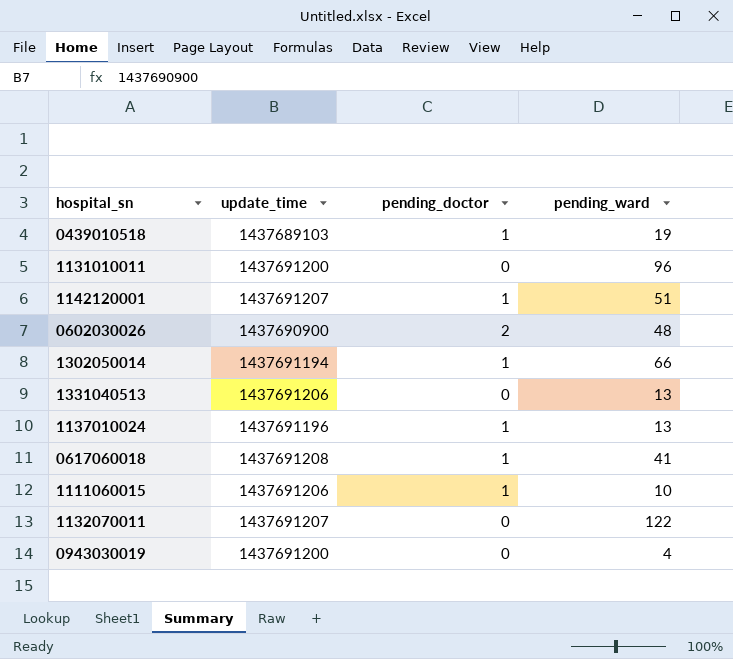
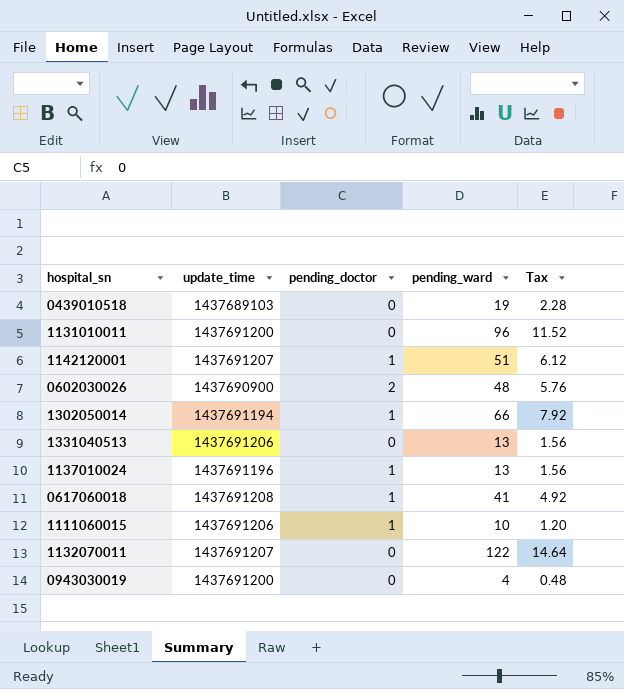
column Tax | formula: none -> [pending_ward] * 0.12
0439010518 | pending_doctor: 1 -> 0

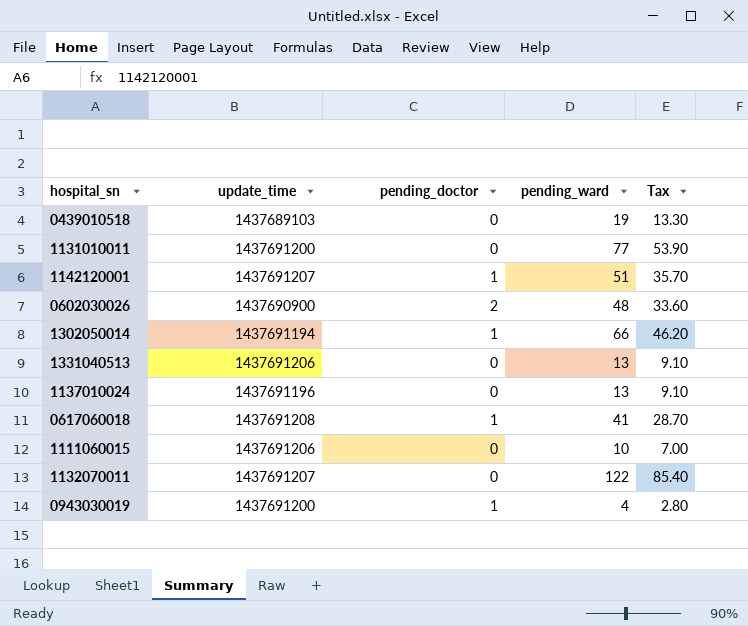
column Tax | formula: [pending_ward] * 0.12 -> [pending_ward] * 0.7
1131010011 | pending_ward: 96 -> 77
1137010024 | pending_doctor: 1 -> 0
1111060015 | pending_doctor: 1 -> 0
0943030019 | pending_doctor: 0 -> 1

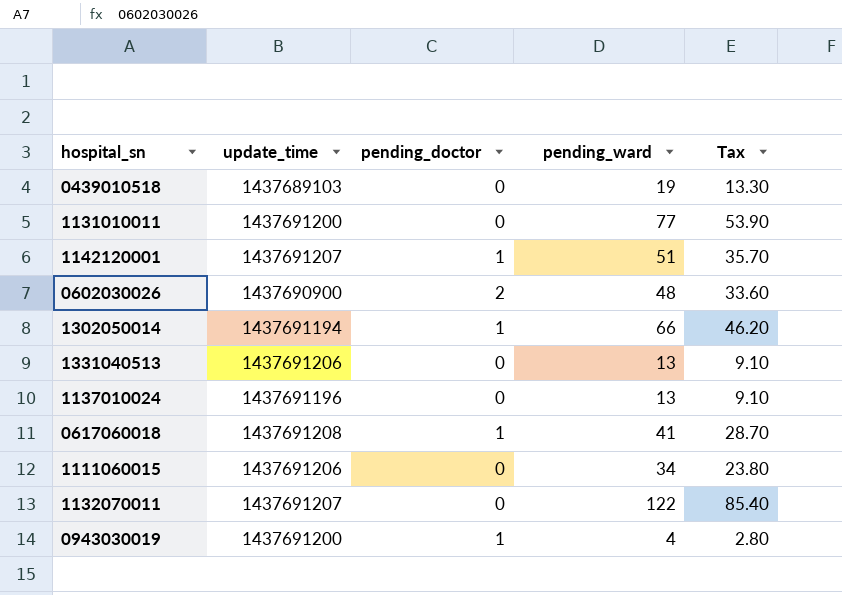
1111060015 | pending_ward: 10 -> 34
1111060015 | Tax: 7.00 -> 23.80

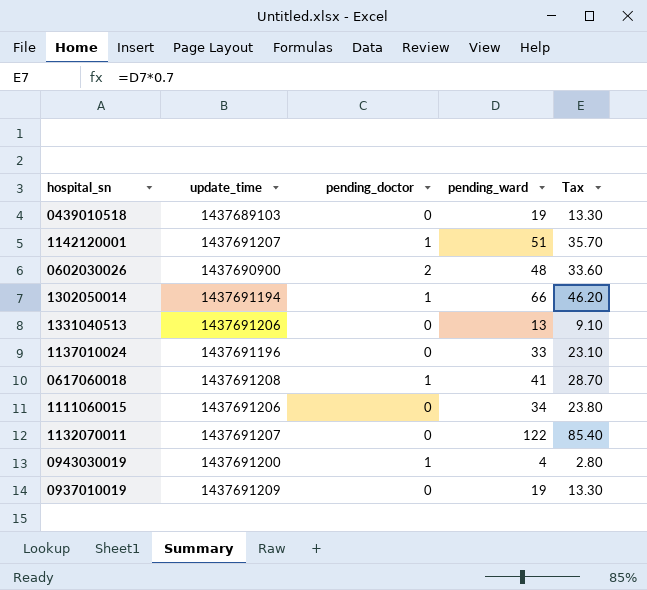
row 1131010011: 1437691200 | 0 | 77 | 53.90 -> none
1137010024 | pending_ward: 13 -> 33
1137010024 | Tax: 9.10 -> 23.10
row 0937010019: none -> 1437691209 | 0 | 19 | 13.30

